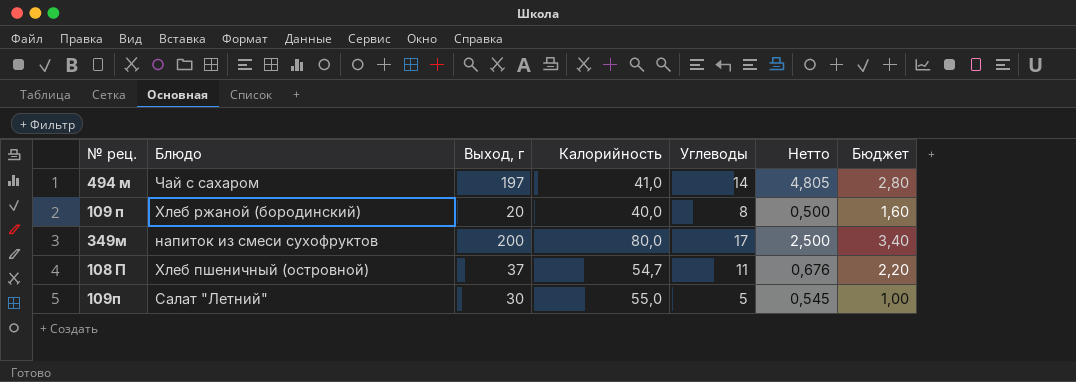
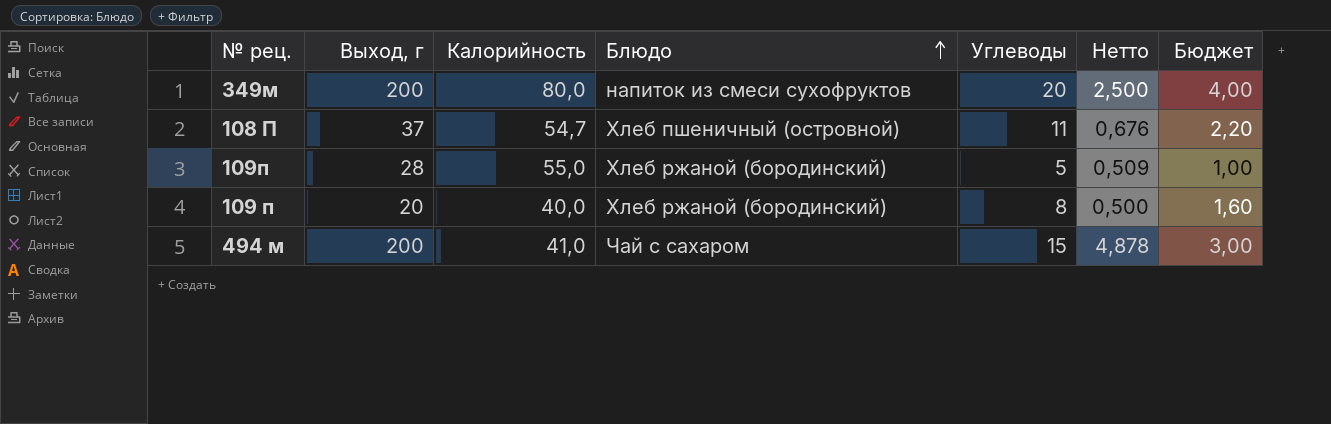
row order: none -> Блюдо ascending
column Блюдо | position: 2 -> 4
349м | Углеводы: 17 -> 20
349м | Бюджет: 3,40 -> 4,00
109п | Выход, г: 30 -> 28
109п | Блюдо: Салат "Летний" -> Хлеб ржаной (бородинский)
109п | Нетто: 0,545 -> 0,509
494 м | Выход, г: 197 -> 200
494 м | Углеводы: 14 -> 15
494 м | Нетто: 4,805 -> 4,878
494 м | Бюджет: 2,80 -> 3,00

